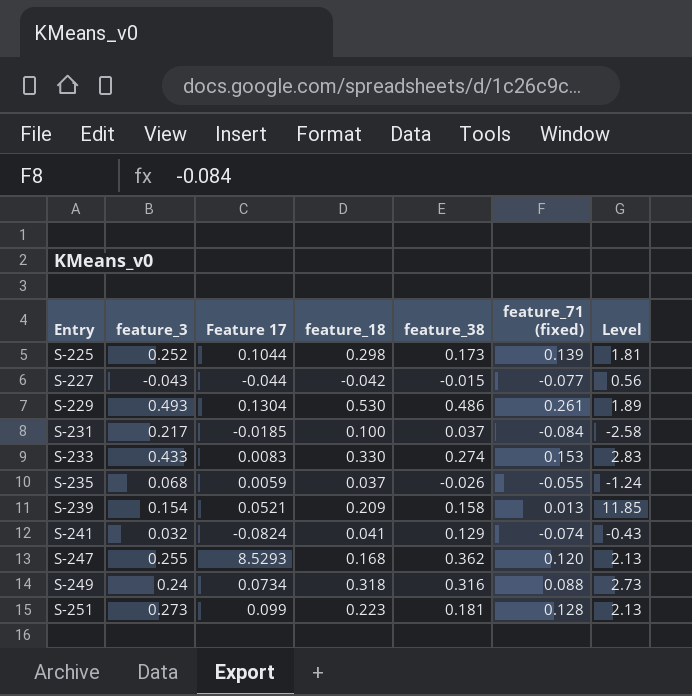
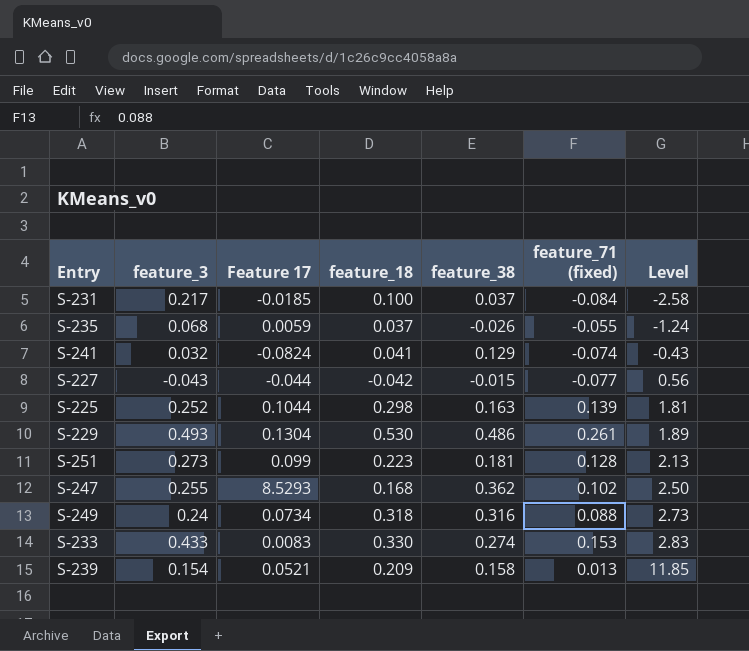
row order: Entry ascending -> Level ascending
S-225 | feature_38: 0.173 -> 0.163
S-247 | feature_71 (fixed): 0.120 -> 0.102
S-247 | Level: 2.13 -> 2.50

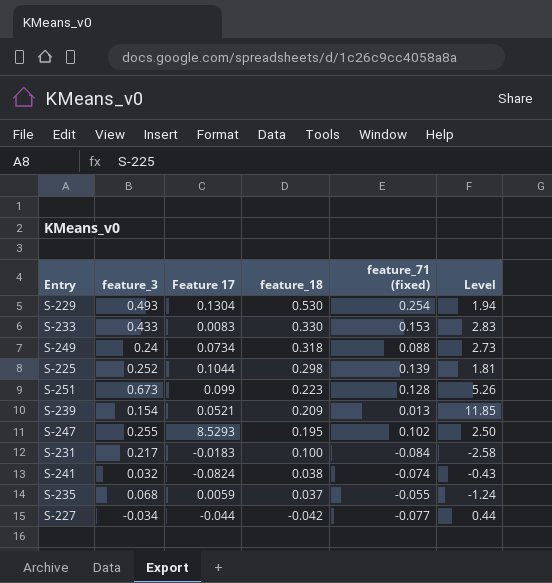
row order: Level ascending -> feature_18 descending
column feature_38 | position: 5 -> none
S-229 | feature_71 (fixed): 0.261 -> 0.254
S-229 | Level: 1.89 -> 1.94
S-251 | feature_3: 0.273 -> 0.673
S-251 | Level: 2.13 -> 5.26
S-247 | feature_18: 0.168 -> 0.195
S-231 | Feature 17: -0.0185 -> -0.0183
S-241 | feature_18: 0.041 -> 0.038
S-227 | feature_3: -0.043 -> -0.034
S-227 | Level: 0.56 -> 0.44

